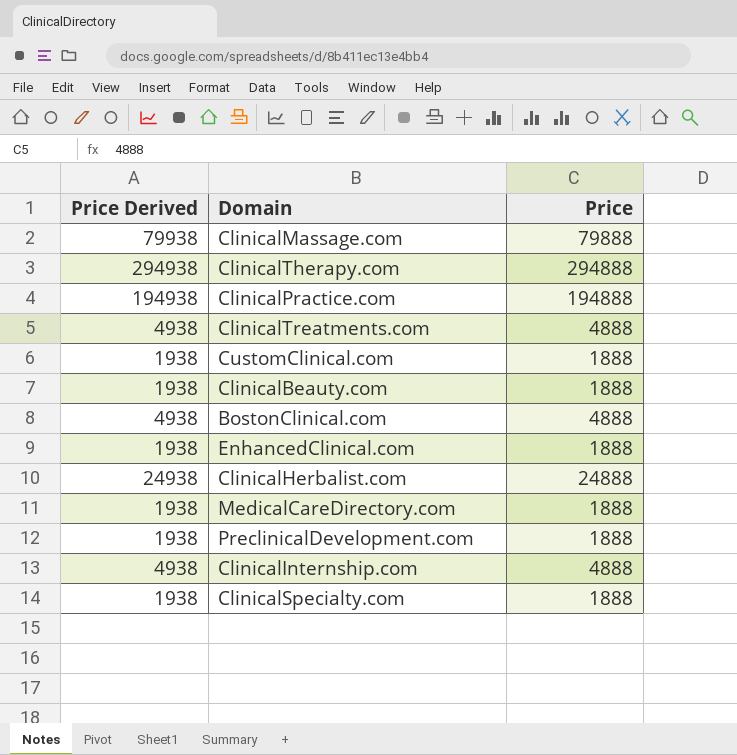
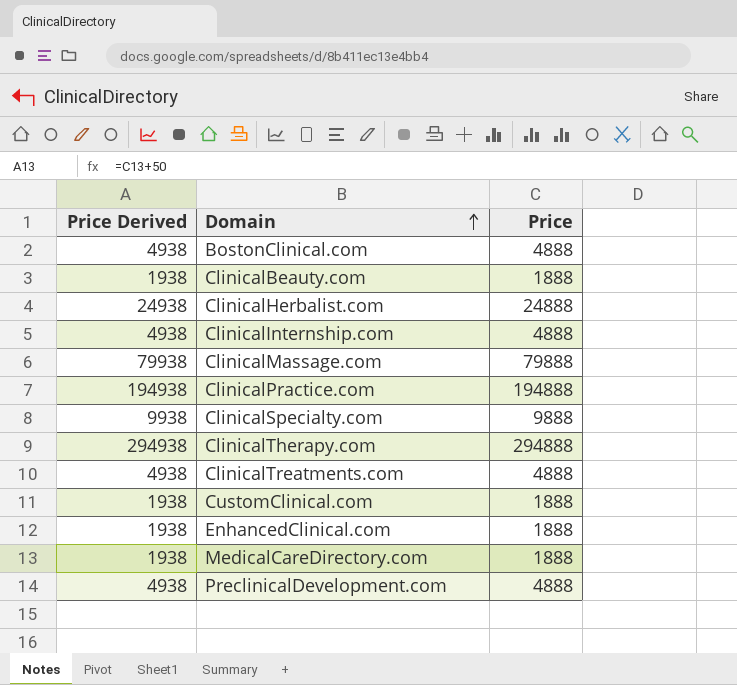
row order: none -> Domain ascending
ClinicalSpecialty.com | Price Derived: 1938 -> 9938
ClinicalSpecialty.com | Price: 1888 -> 9888
PreclinicalDevelopment.com | Price Derived: 1938 -> 4938
PreclinicalDevelopment.com | Price: 1888 -> 4888

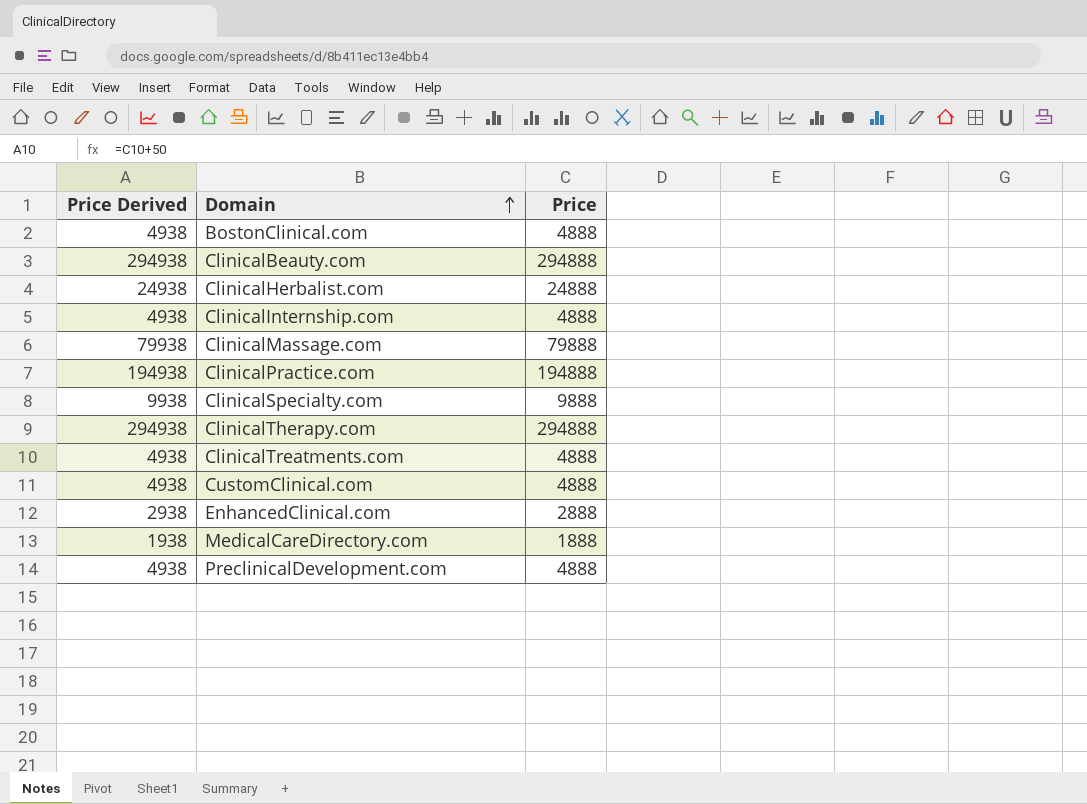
ClinicalBeauty.com | Price Derived: 1938 -> 294938
ClinicalBeauty.com | Price: 1888 -> 294888
CustomClinical.com | Price Derived: 1938 -> 4938
CustomClinical.com | Price: 1888 -> 4888
EnhancedClinical.com | Price Derived: 1938 -> 2938
EnhancedClinical.com | Price: 1888 -> 2888

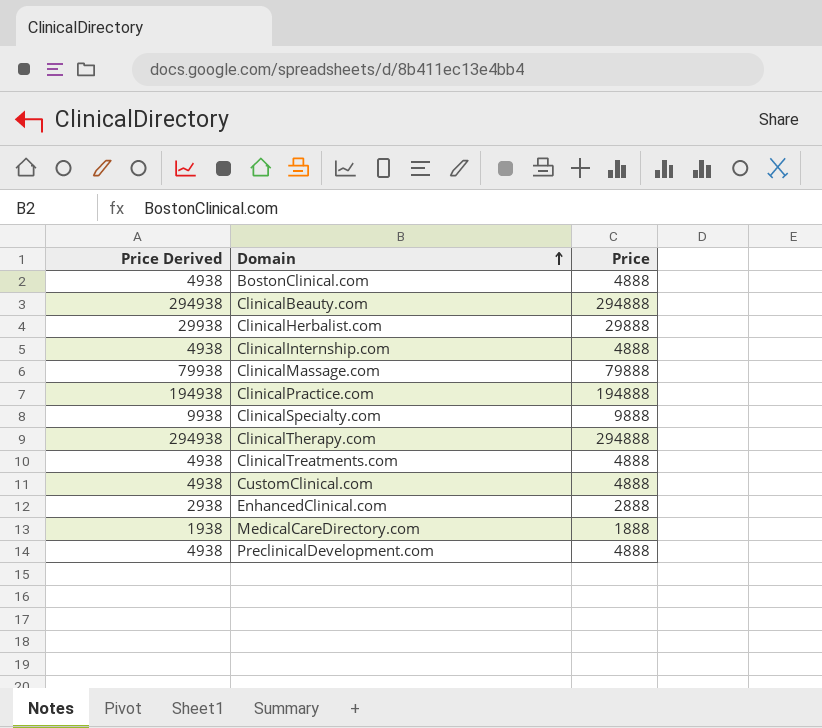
ClinicalHerbalist.com | Price Derived: 24938 -> 29938
ClinicalHerbalist.com | Price: 24888 -> 29888

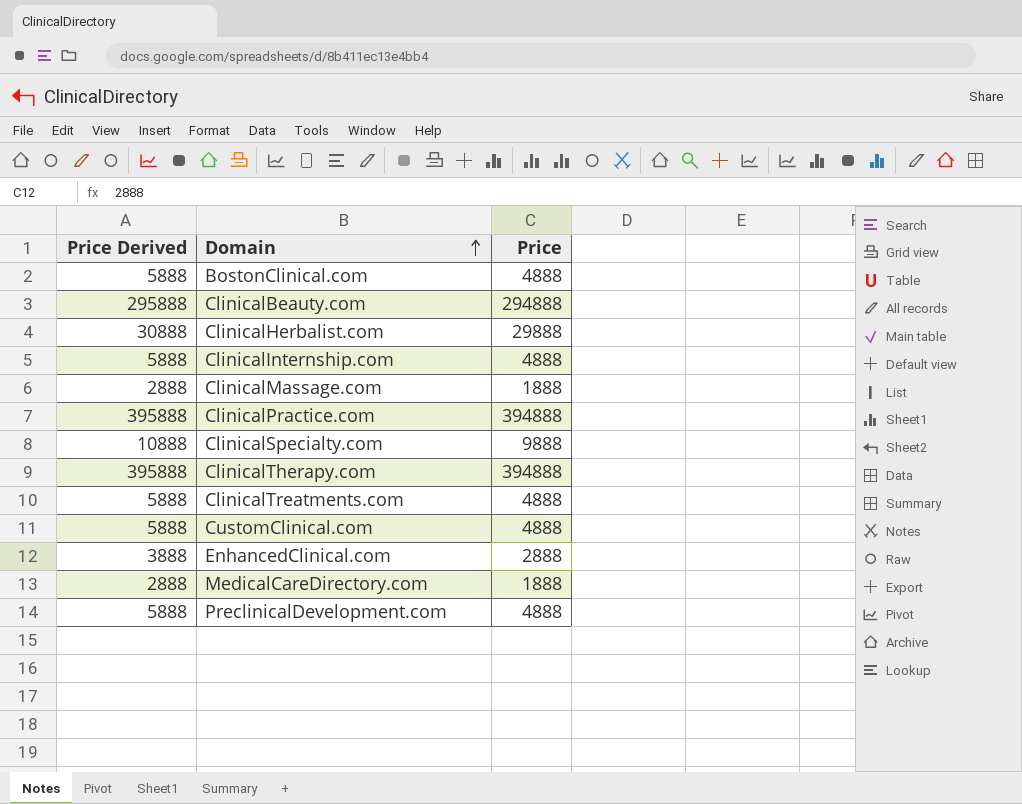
column Price Derived | formula: [Price] + 50 -> [Price] + 1000
ClinicalMassage.com | Price: 79888 -> 1888
ClinicalPractice.com | Price: 194888 -> 394888
ClinicalTherapy.com | Price: 294888 -> 394888

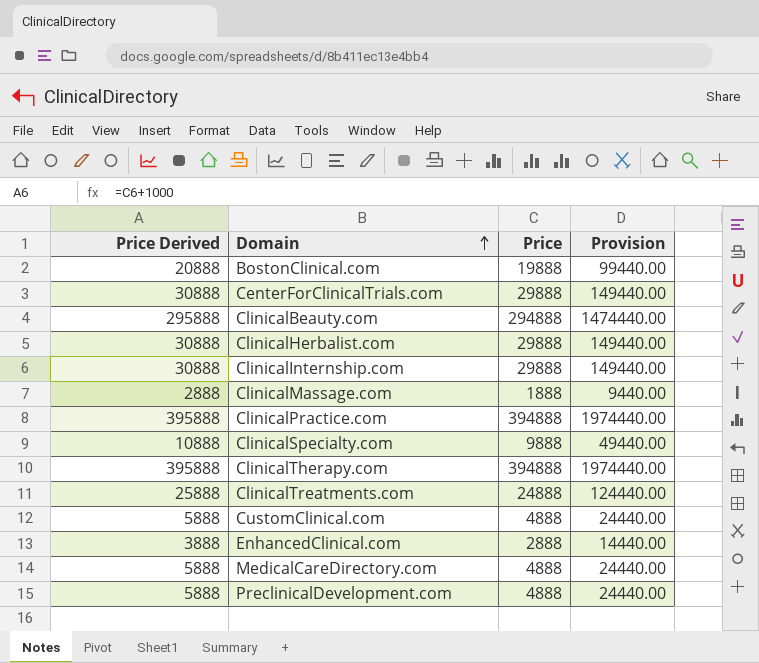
column Provision | formula: none -> [Price] * 5
BostonClinical.com | Price Derived: 5888 -> 20888
BostonClinical.com | Price: 4888 -> 19888
row CenterForClinicalTrials.com: none -> 30888 | 29888 | 149440.00
ClinicalInternship.com | Price Derived: 5888 -> 30888
ClinicalInternship.com | Price: 4888 -> 29888
ClinicalTreatments.com | Price Derived: 5888 -> 25888
ClinicalTreatments.com | Price: 4888 -> 24888
MedicalCareDirectory.com | Price Derived: 2888 -> 5888
MedicalCareDirectory.com | Price: 1888 -> 4888

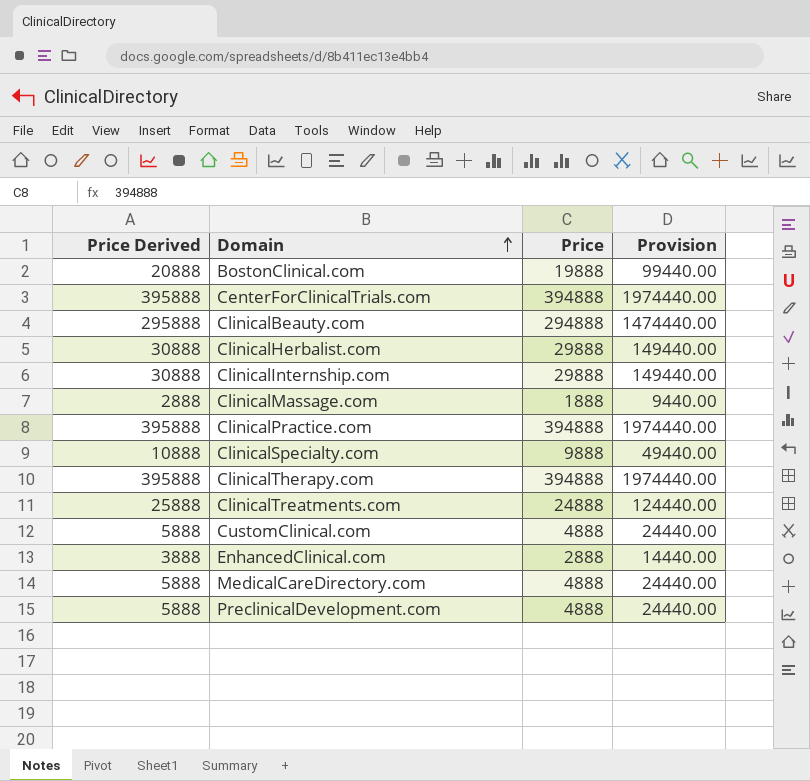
CenterForClinicalTrials.com | Price Derived: 30888 -> 395888
CenterForClinicalTrials.com | Price: 29888 -> 394888
CenterForClinicalTrials.com | Provision: 149440.00 -> 1974440.00

